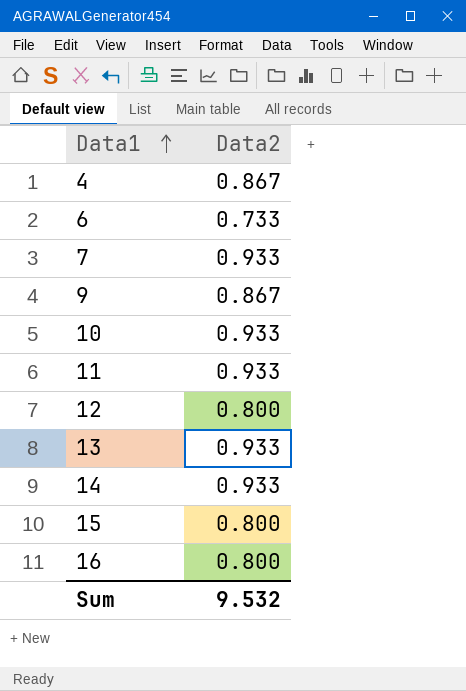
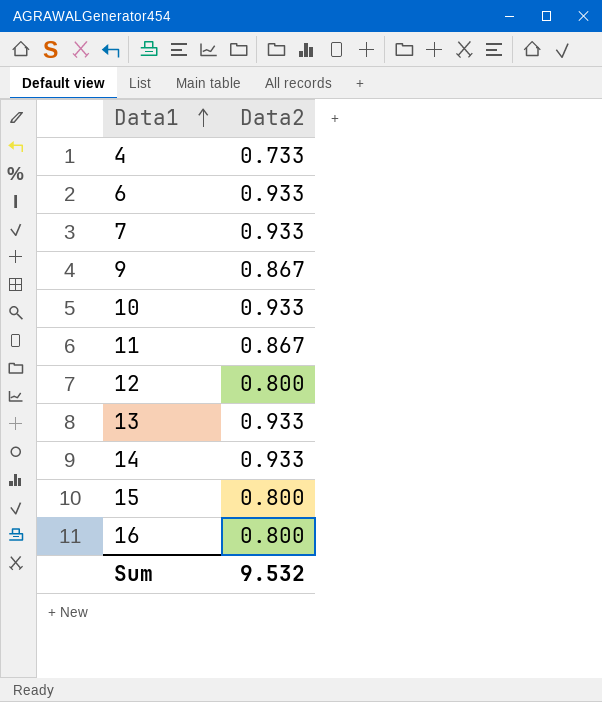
4 | Data2: 0.867 -> 0.733
6 | Data2: 0.733 -> 0.933
11 | Data2: 0.933 -> 0.867

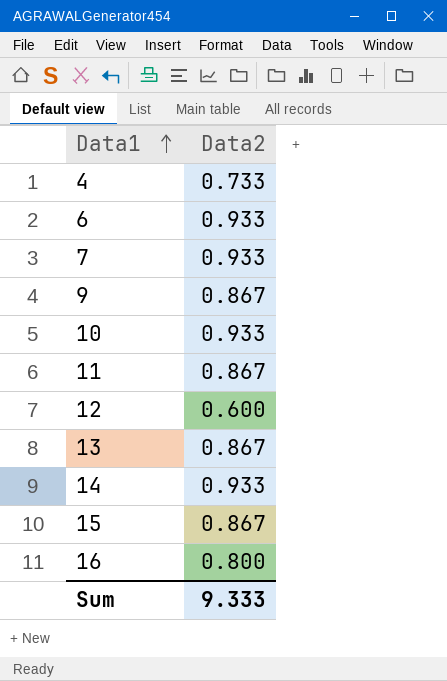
12 | Data2: 0.800 -> 0.600
13 | Data2: 0.933 -> 0.867
15 | Data2: 0.800 -> 0.867
Sum | Data2: 9.532 -> 9.333

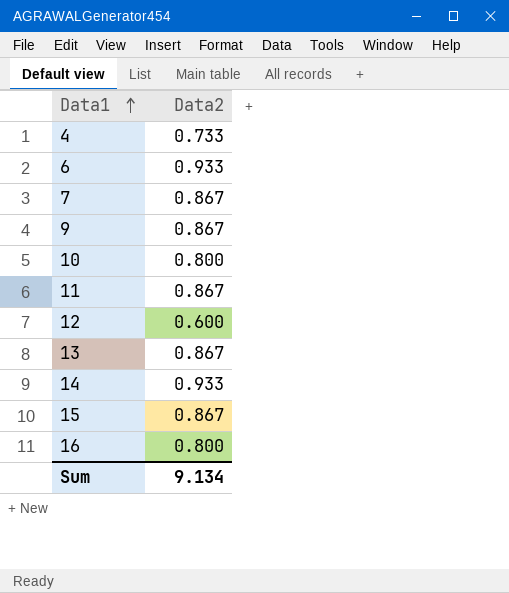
7 | Data2: 0.933 -> 0.867
10 | Data2: 0.933 -> 0.800
Sum | Data2: 9.333 -> 9.134

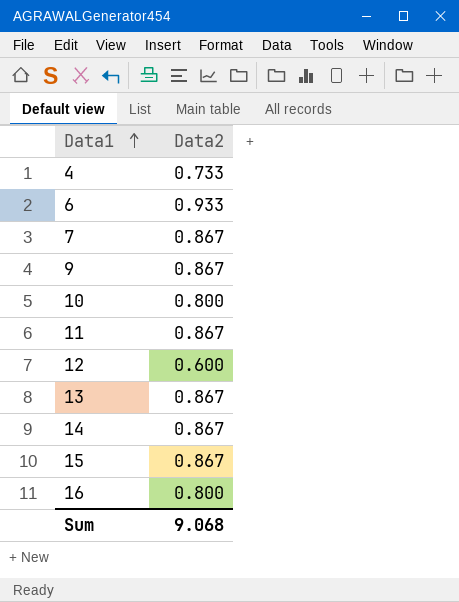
14 | Data2: 0.933 -> 0.867
Sum | Data2: 9.134 -> 9.068

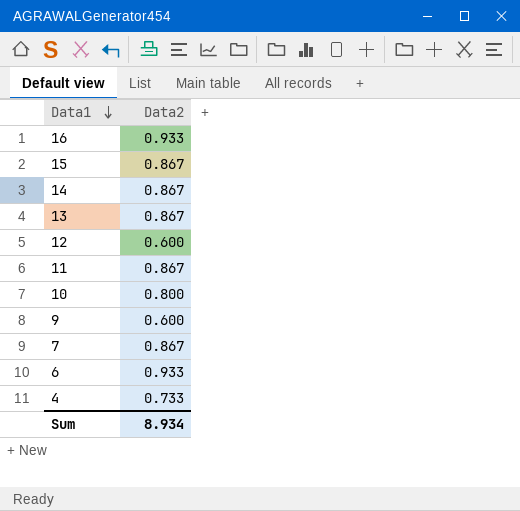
row order: Data1 ascending -> Data1 descending
16 | Data2: 0.800 -> 0.933
9 | Data2: 0.867 -> 0.600
Sum | Data2: 9.068 -> 8.934

